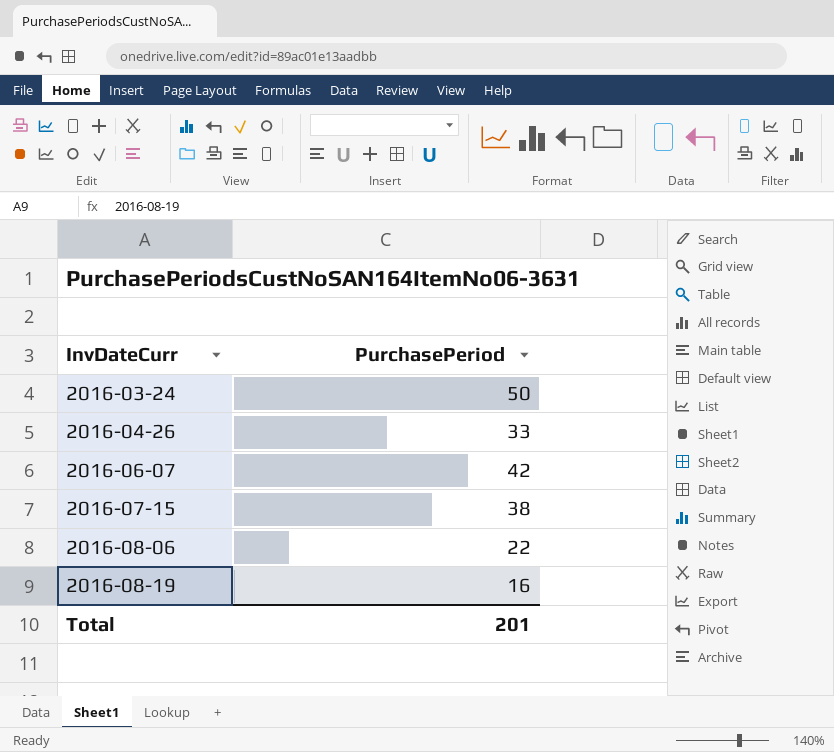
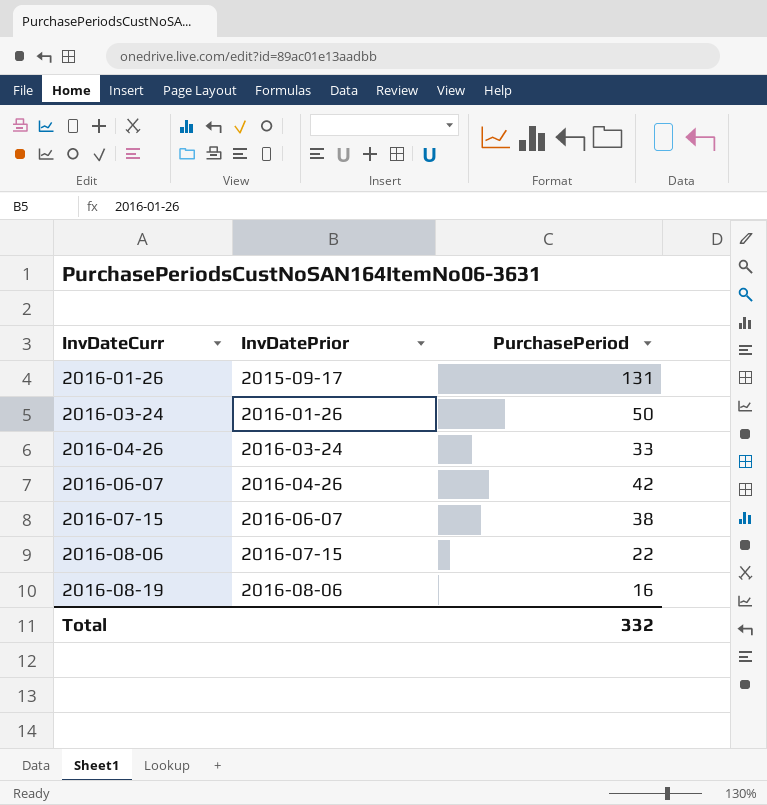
column InvDatePrior | position: none -> 2
row 2016-01-26: none -> 2015-09-17 | 131
Total | PurchasePeriod: 201 -> 332

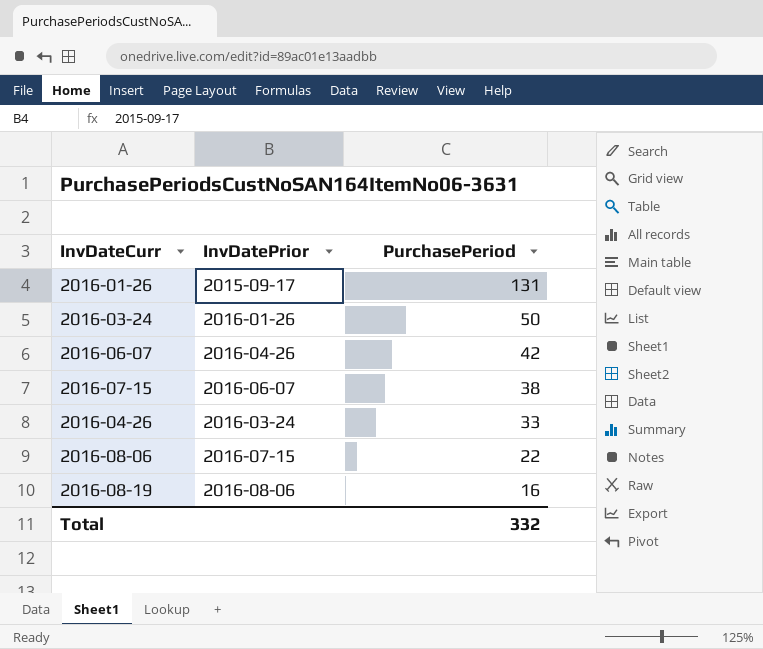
row order: InvDateCurr ascending -> PurchasePeriod descending

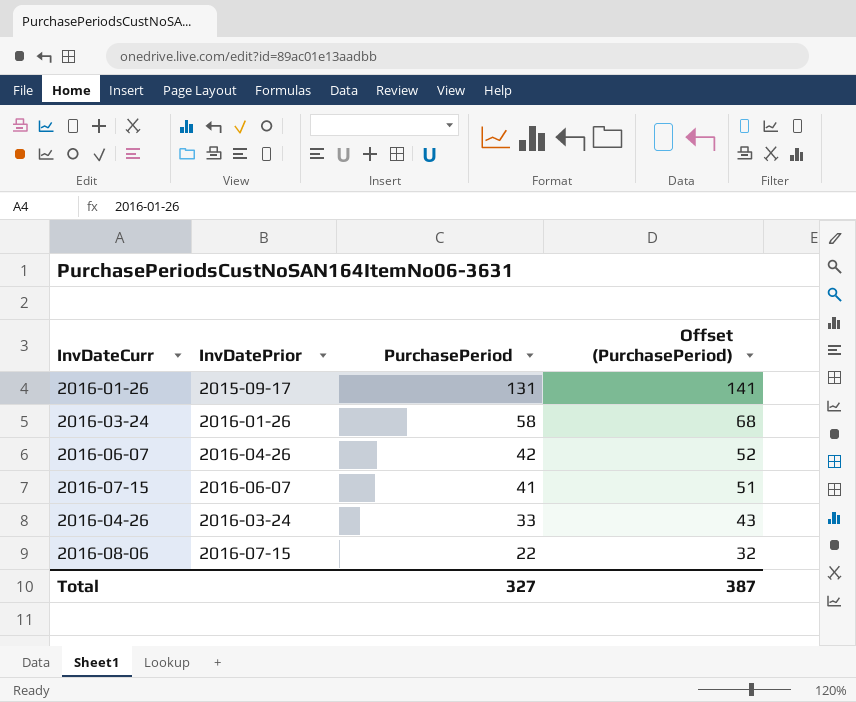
column Offset (PurchasePeriod) | formula: none -> [PurchasePeriod] + 10
row 2016-08-19: 2016-08-06 | 16 -> none
2016-03-24 | PurchasePeriod: 50 -> 58
2016-07-15 | PurchasePeriod: 38 -> 41
Total | PurchasePeriod: 332 -> 327

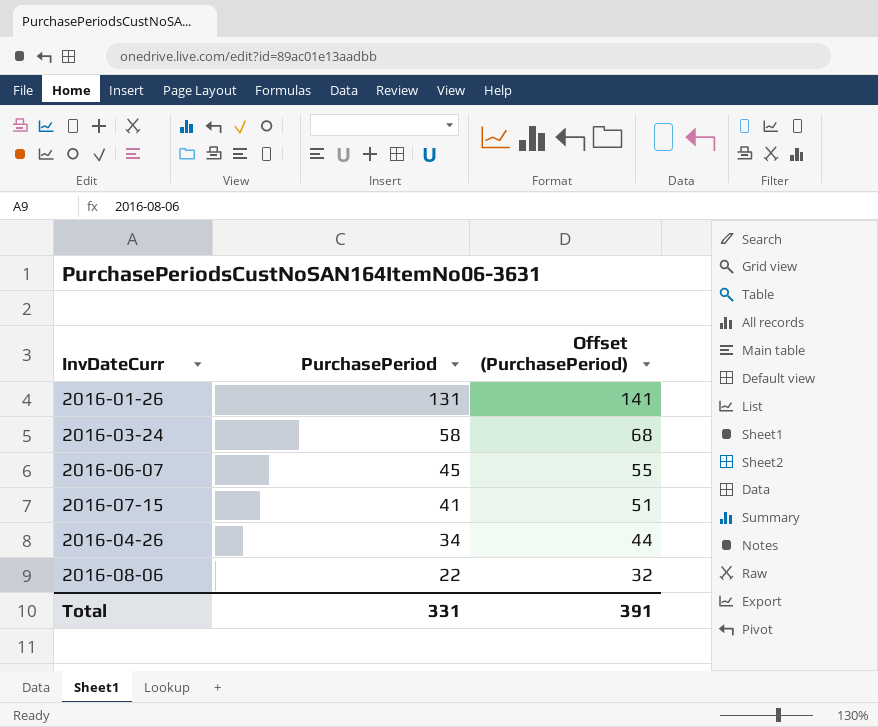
column InvDatePrior | position: 2 -> none
2016-06-07 | PurchasePeriod: 42 -> 45
2016-06-07 | Offset (PurchasePeriod): 52 -> 55
2016-04-26 | PurchasePeriod: 33 -> 34
2016-04-26 | Offset (PurchasePeriod): 43 -> 44
Total | PurchasePeriod: 327 -> 331
Total | Offset (PurchasePeriod): 387 -> 391

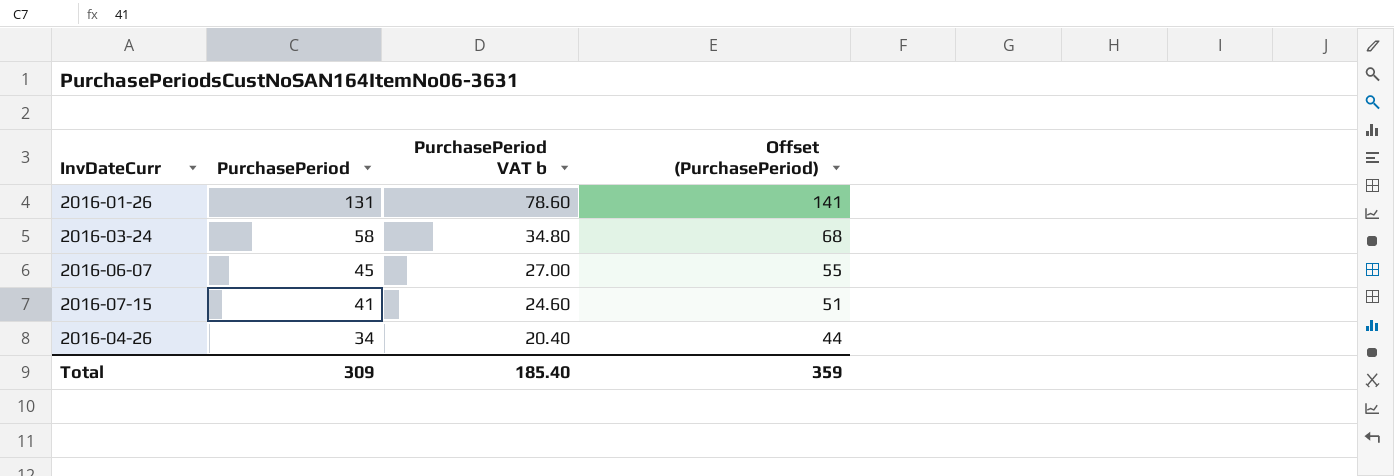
column PurchasePeriod VAT b | formula: none -> [PurchasePeriod] * 0.6
row 2016-08-06: 22 | 32 -> none
Total | PurchasePeriod: 331 -> 309
Total | Offset (PurchasePeriod): 391 -> 359

